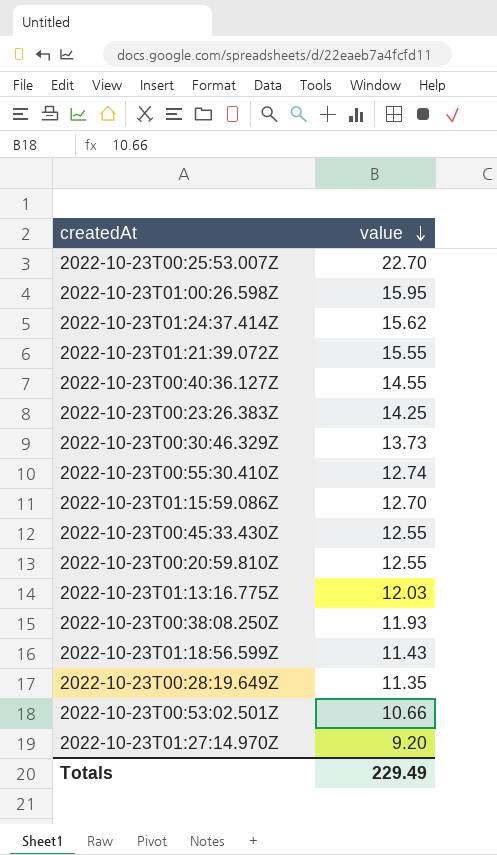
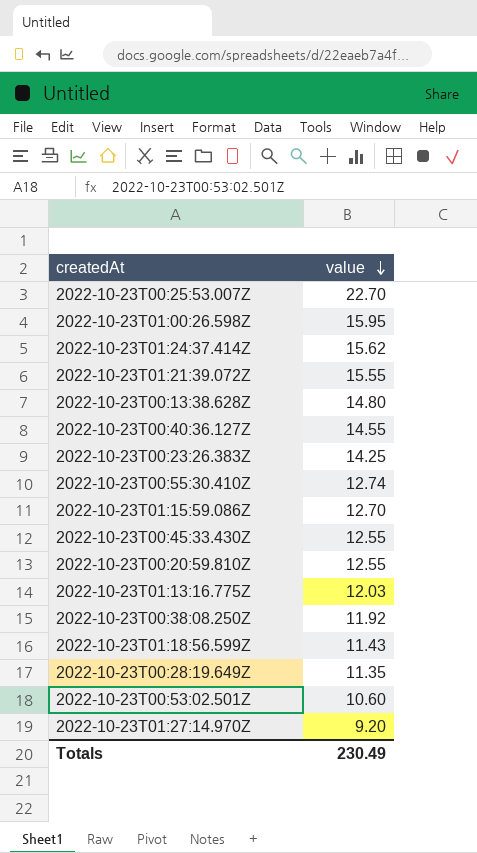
row 2022-10-23T00:30:46.329Z: 13.73 -> none
row 2022-10-23T00:13:38.628Z: none -> 14.80
2022-10-23T00:38:08.250Z | value: 11.93 -> 11.92
2022-10-23T00:53:02.501Z | value: 10.66 -> 10.60
Totals | value: 229.49 -> 230.49

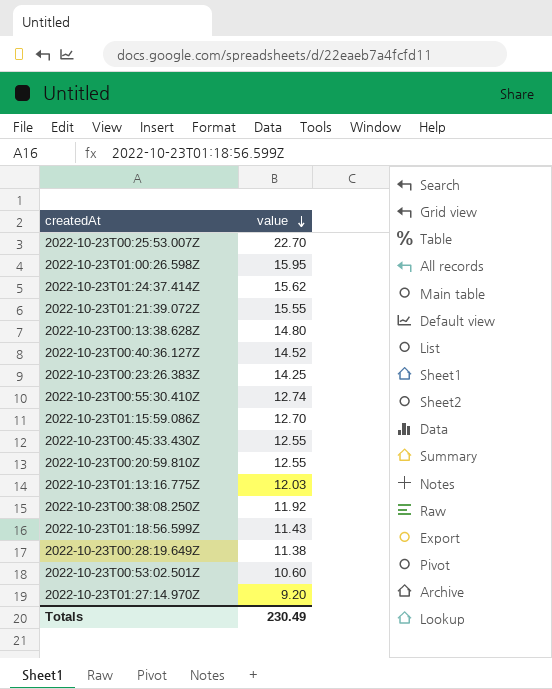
2022-10-23T00:40:36.127Z | value: 14.55 -> 14.52
2022-10-23T00:28:19.649Z | value: 11.35 -> 11.38

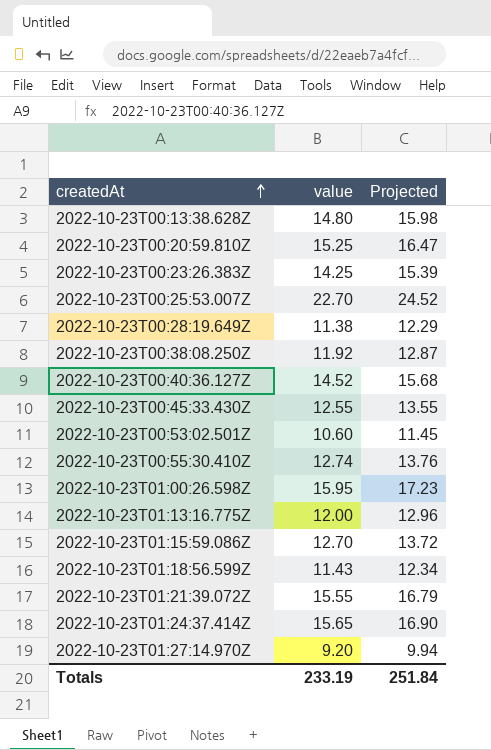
row order: value descending -> createdAt ascending
column Projected | formula: none -> [value] * 1.08
2022-10-23T00:20:59.810Z | value: 12.55 -> 15.25
2022-10-23T01:13:16.775Z | value: 12.03 -> 12.00
2022-10-23T01:24:37.414Z | value: 15.62 -> 15.65
Totals | value: 230.49 -> 233.19

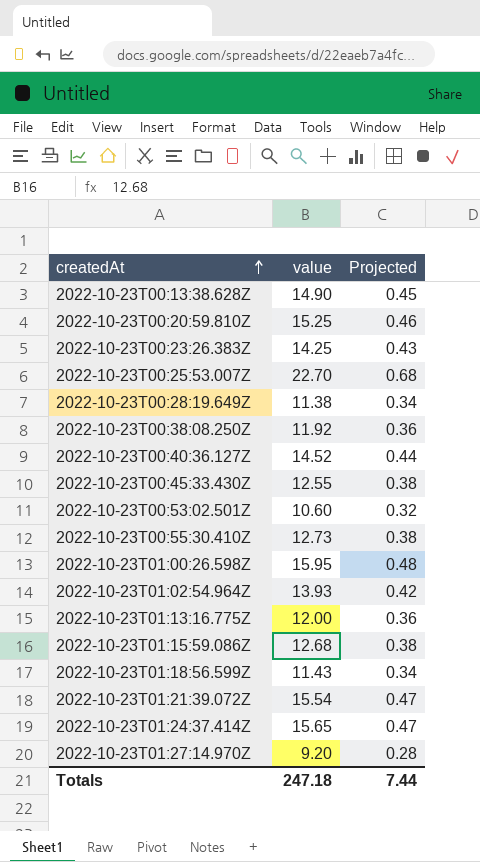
column Projected | formula: [value] * 1.08 -> [value] * 0.03
2022-10-23T00:13:38.628Z | value: 14.80 -> 14.90
2022-10-23T00:55:30.410Z | value: 12.74 -> 12.73
row 2022-10-23T01:02:54.964Z: none -> 13.93 | 0.42
2022-10-23T01:15:59.086Z | value: 12.70 -> 12.68
2022-10-23T01:21:39.072Z | value: 15.55 -> 15.54
Totals | value: 233.19 -> 247.18
Totals | Projected: 251.84 -> 7.44

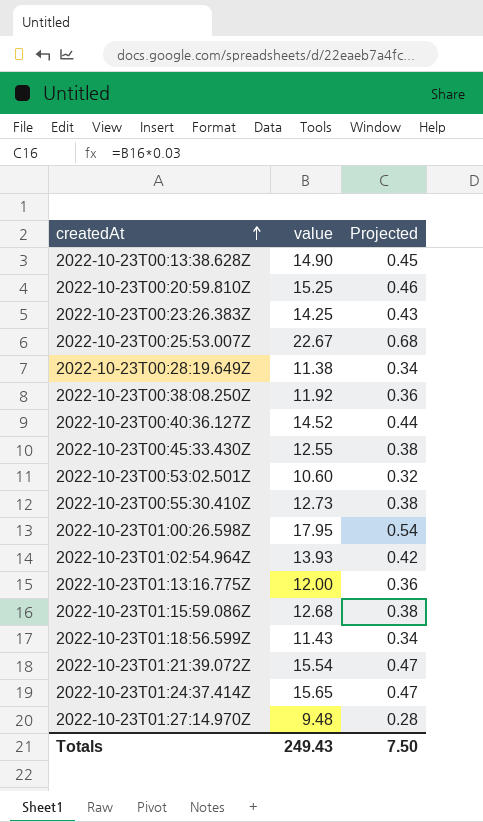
2022-10-23T00:25:53.007Z | value: 22.70 -> 22.67
2022-10-23T01:00:26.598Z | value: 15.95 -> 17.95
2022-10-23T01:00:26.598Z | Projected: 0.48 -> 0.54
2022-10-23T01:27:14.970Z | value: 9.20 -> 9.48
Totals | value: 247.18 -> 249.43
Totals | Projected: 7.44 -> 7.50

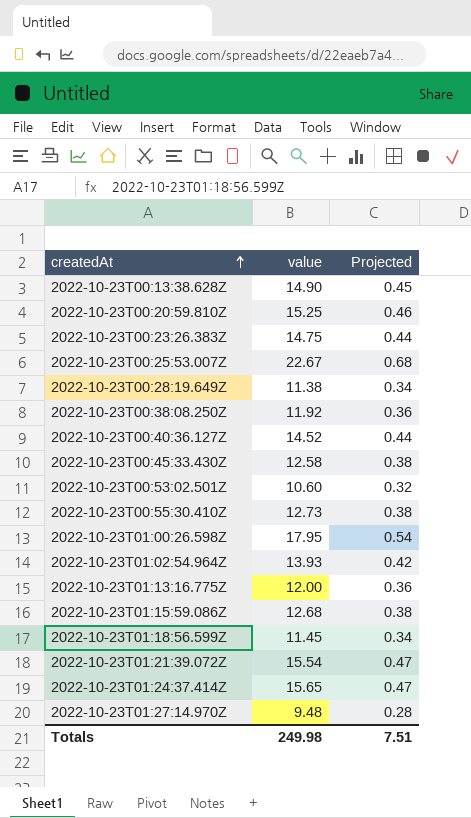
2022-10-23T00:23:26.383Z | value: 14.25 -> 14.75
2022-10-23T00:23:26.383Z | Projected: 0.43 -> 0.44
2022-10-23T00:45:33.430Z | value: 12.55 -> 12.58
2022-10-23T01:18:56.599Z | value: 11.43 -> 11.45
Totals | value: 249.43 -> 249.98
Totals | Projected: 7.50 -> 7.51

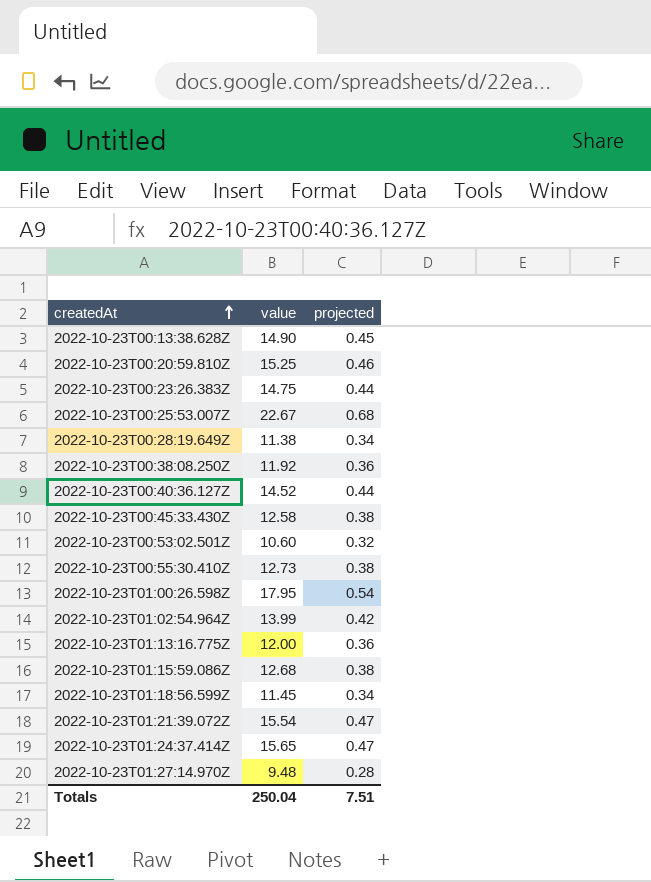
column name: Projected -> projected
2022-10-23T01:02:54.964Z | value: 13.93 -> 13.99
Totals | value: 249.98 -> 250.04

